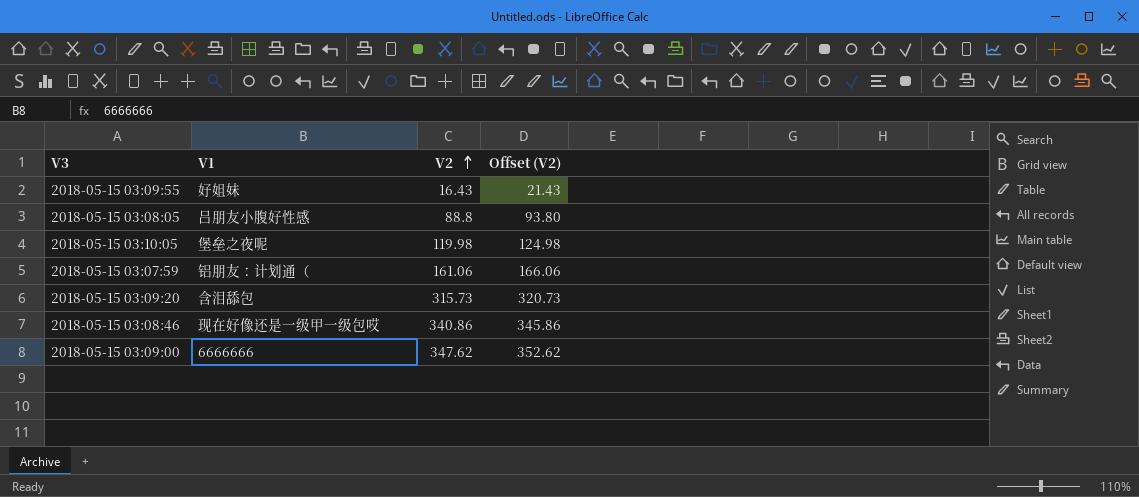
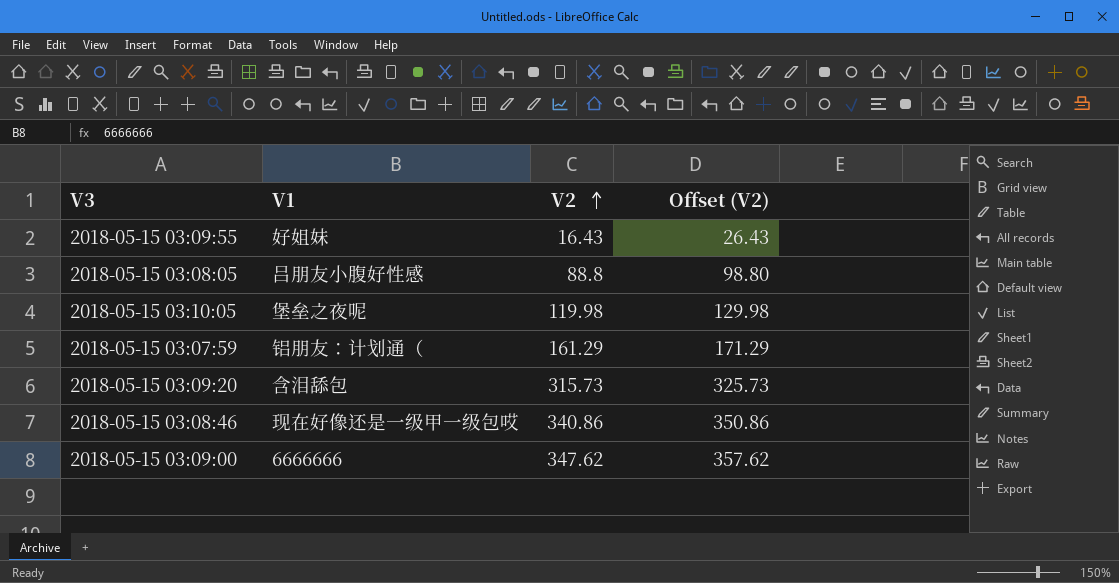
column Offset (V2) | formula: [V2] + 5 -> [V2] + 10
2018-05-15 03:07:59 | V2: 161.06 -> 161.29

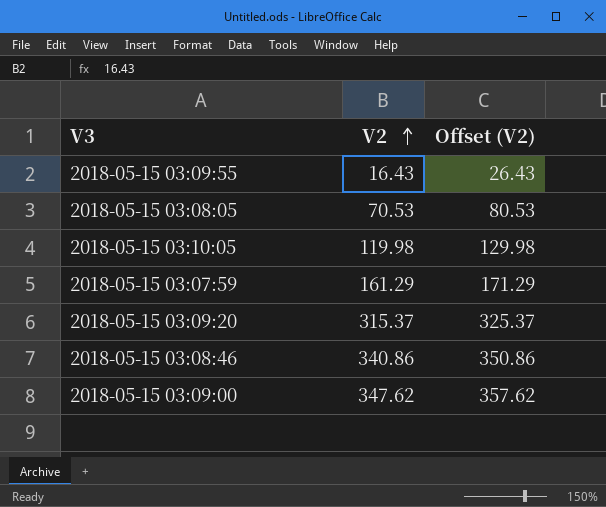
column V1 | position: 2 -> none
2018-05-15 03:08:05 | V2: 88.8 -> 70.53
2018-05-15 03:08:05 | Offset (V2): 98.80 -> 80.53
2018-05-15 03:09:20 | V2: 315.73 -> 315.37
2018-05-15 03:09:20 | Offset (V2): 325.73 -> 325.37

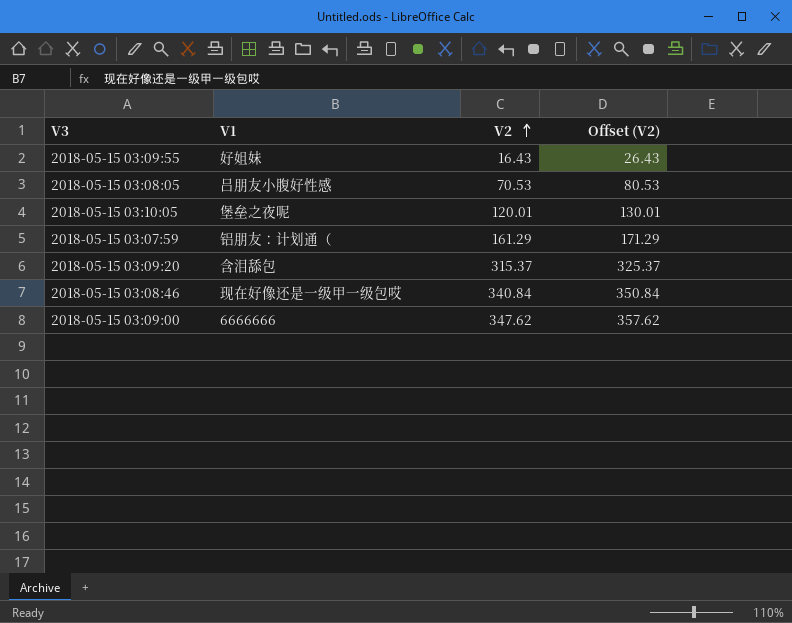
column V1 | position: none -> 2
2018-05-15 03:10:05 | V2: 119.98 -> 120.01
2018-05-15 03:10:05 | Offset (V2): 129.98 -> 130.01
2018-05-15 03:08:46 | V2: 340.86 -> 340.84
2018-05-15 03:08:46 | Offset (V2): 350.86 -> 350.84

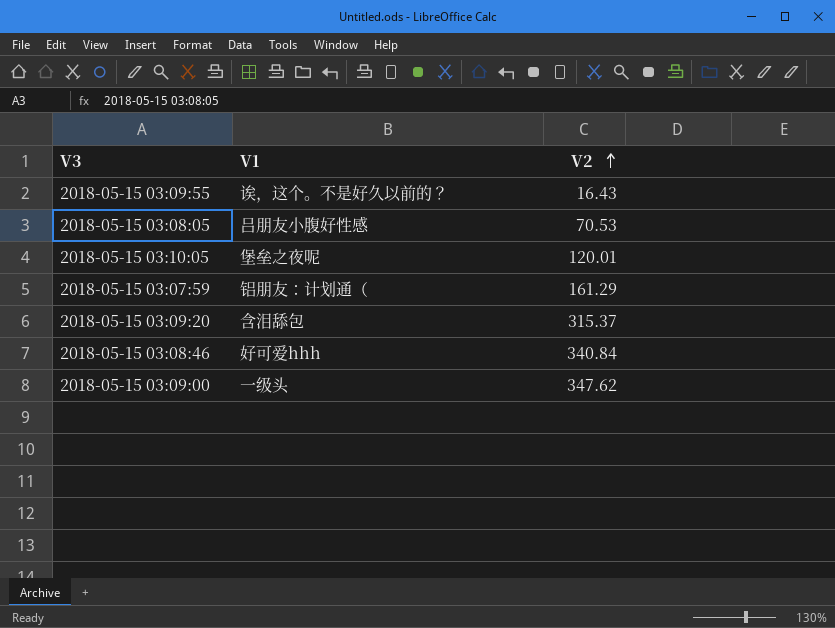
column Offset (V2) | formula: [V2] + 10 -> none
2018-05-15 03:09:55 | V1: 好姐妹 -> 诶，这个。不是好久以前的？
2018-05-15 03:08:46 | V1: 现在好像还是一级甲一级包哎 -> 好可爱hhh
2018-05-15 03:09:00 | V1: 6666666 -> 一级头

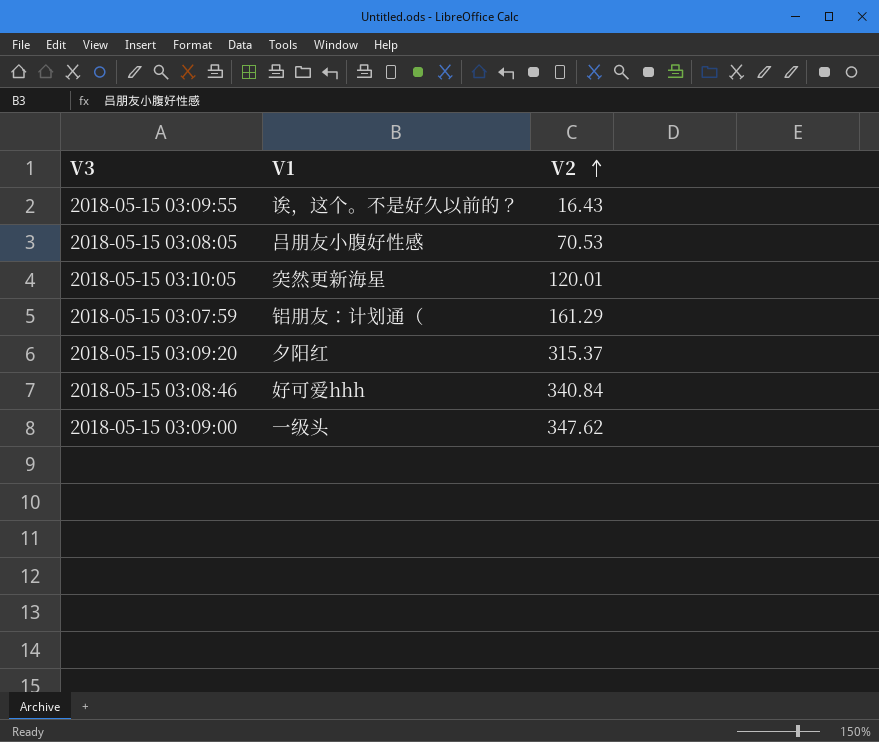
2018-05-15 03:10:05 | V1: 堡垒之夜呢 -> 突然更新海星
2018-05-15 03:09:20 | V1: 含泪舔包 -> 夕阳红

